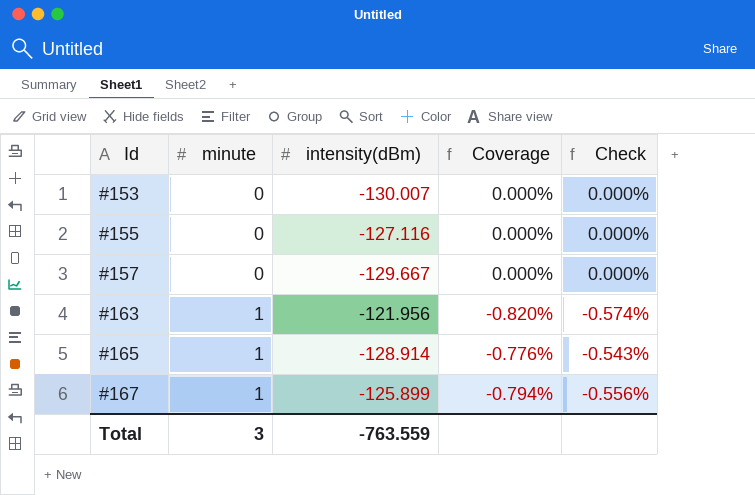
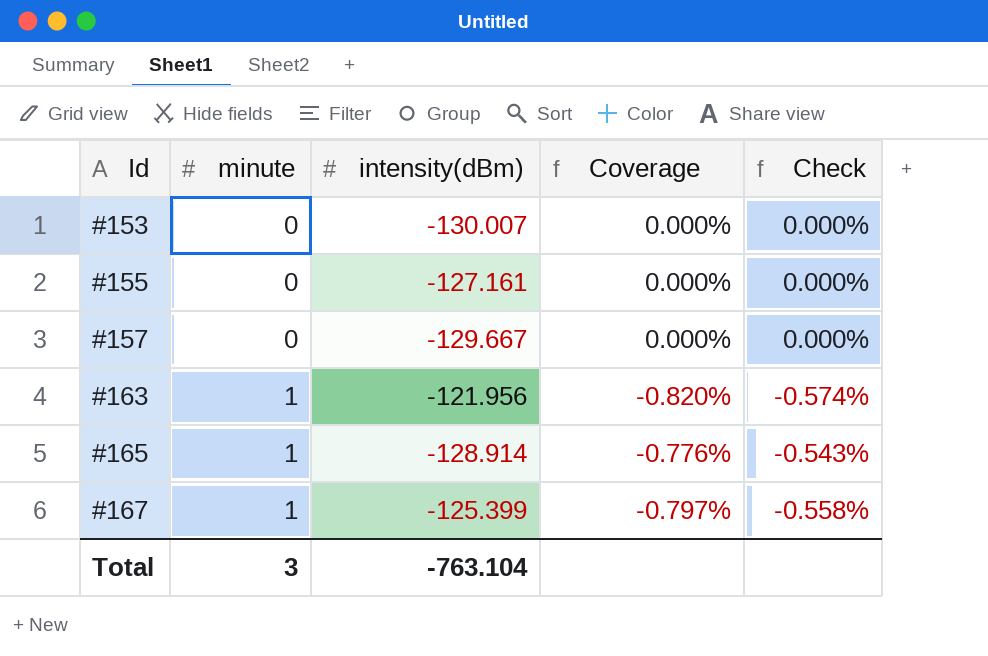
#155 | intensity(dBm): -127.116 -> -127.161
#167 | intensity(dBm): -125.899 -> -125.399
#167 | Coverage: -0.794% -> -0.797%
#167 | Check: -0.556% -> -0.558%
Total | intensity(dBm): -763.559 -> -763.104

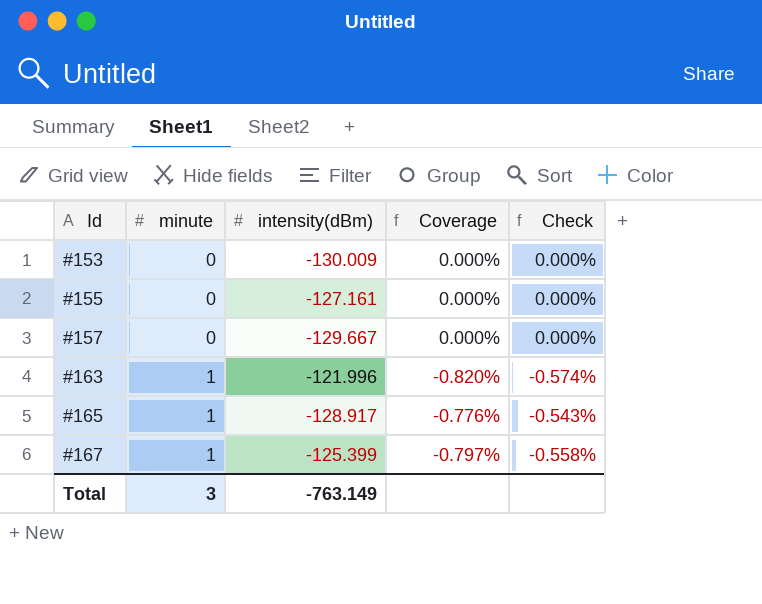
#153 | intensity(dBm): -130.007 -> -130.009
#163 | intensity(dBm): -121.956 -> -121.996
#165 | intensity(dBm): -128.914 -> -128.917
Total | intensity(dBm): -763.104 -> -763.149

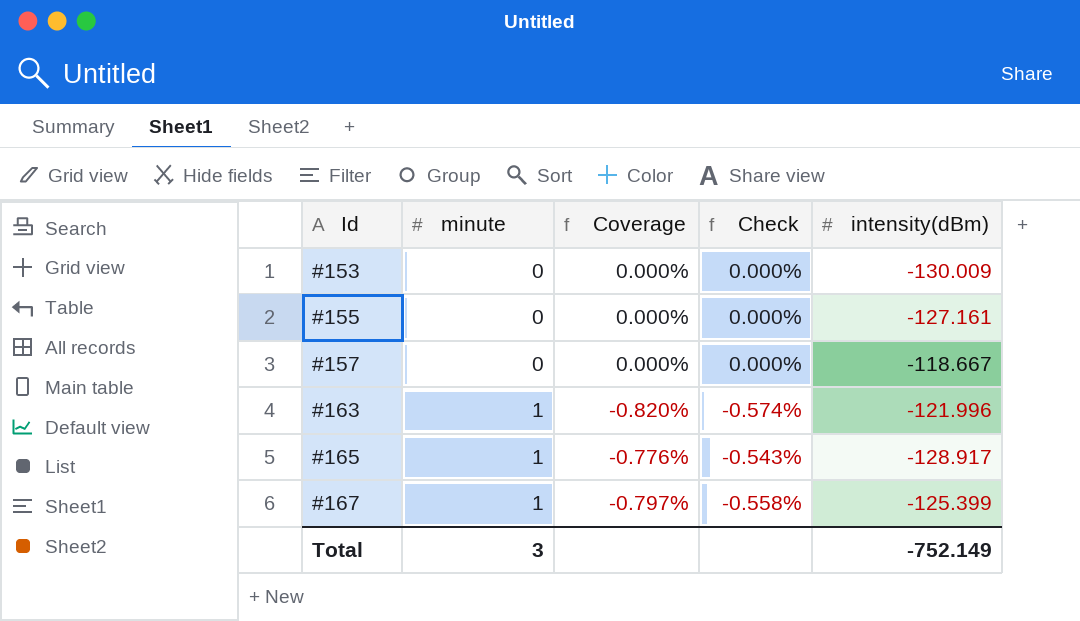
column intensity(dBm) | position: 3 -> 5
#157 | intensity(dBm): -129.667 -> -118.667
Total | intensity(dBm): -763.149 -> -752.149

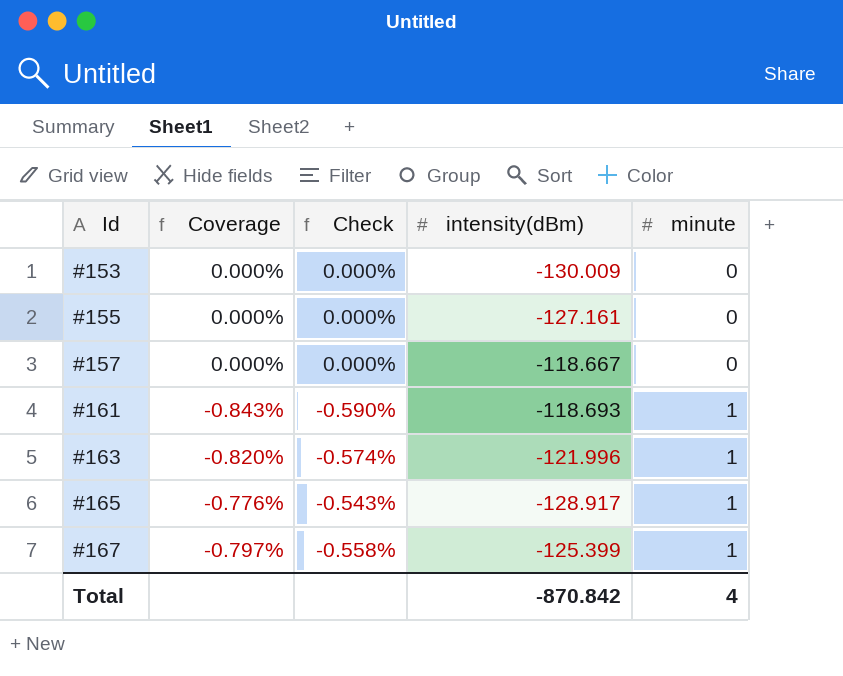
column minute | position: 2 -> 5
row #161: none -> -0.843% | -0.590% | -118.693 | 1
Total | intensity(dBm): -752.149 -> -870.842
Total | minute: 3 -> 4

